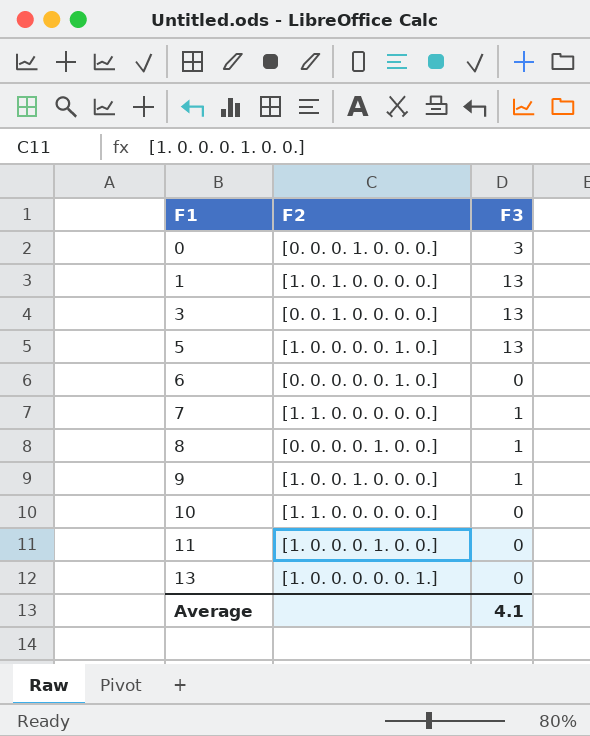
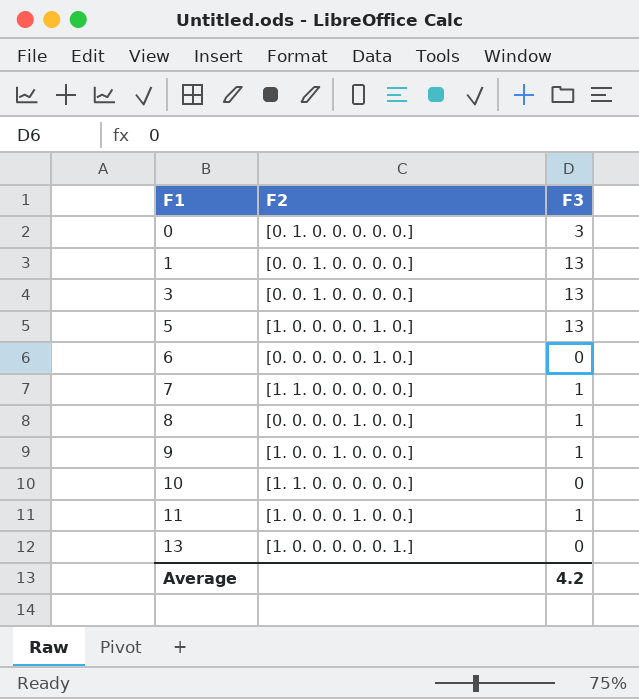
0 | F2: [0. 0. 0. 1. 0. 0. 0.] -> [0. 1. 0. 0. 0. 0. 0.]
1 | F2: [1. 0. 1. 0. 0. 0. 0.] -> [0. 0. 1. 0. 0. 0. 0.]
11 | F3: 0 -> 1
Average | F3: 4.1 -> 4.2

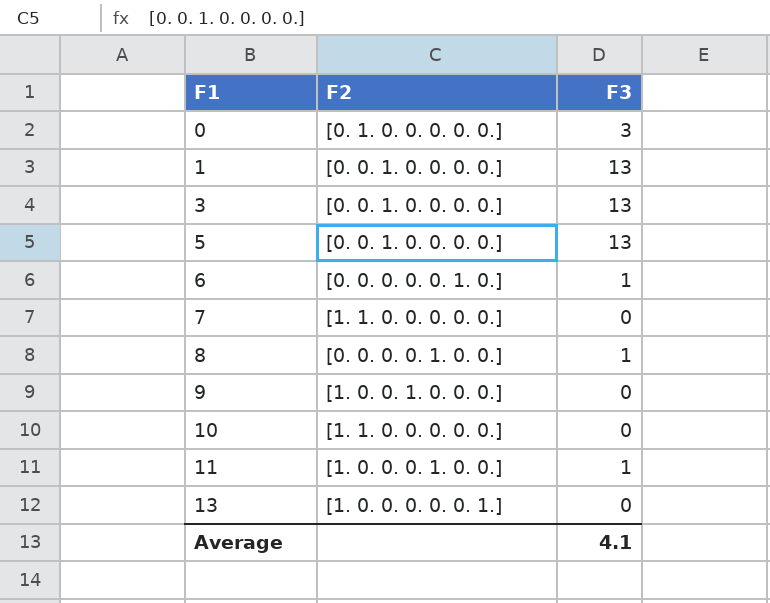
5 | F2: [1. 0. 0. 0. 0. 1. 0.] -> [0. 0. 1. 0. 0. 0. 0.]
6 | F3: 0 -> 1
7 | F3: 1 -> 0
9 | F3: 1 -> 0
Average | F3: 4.2 -> 4.1

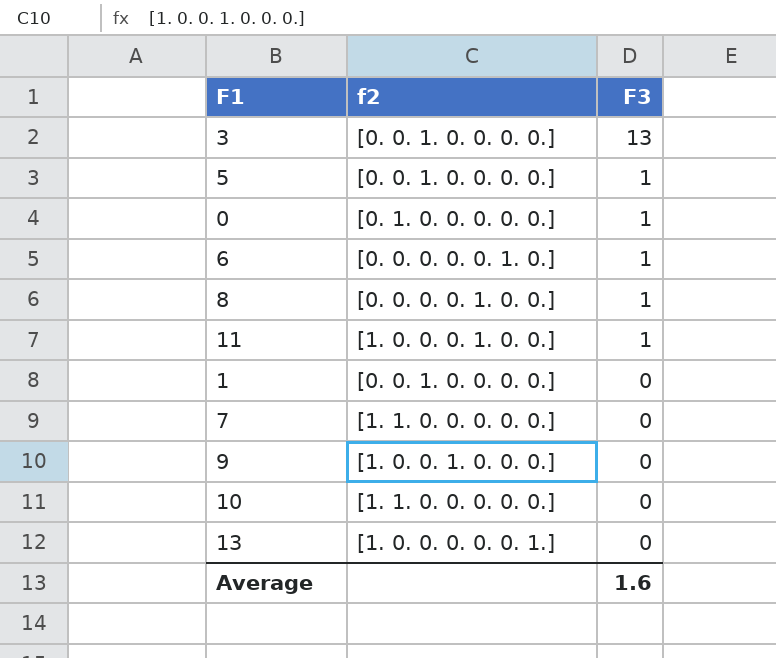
row order: F1 ascending -> F3 descending
column name: F2 -> f2
5 | F3: 13 -> 1
0 | F3: 3 -> 1
1 | F3: 13 -> 0
Average | F3: 4.1 -> 1.6

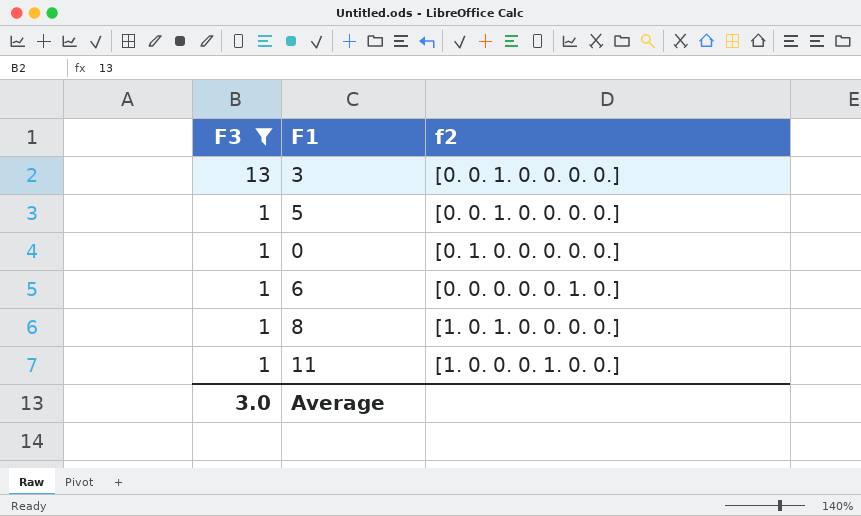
filter: none -> F3 != 0
column F3 | position: 3 -> 1
8 | f2: [0. 0. 0. 0. 1. 0. 0.] -> [1. 0. 1. 0. 0. 0. 0.]
Average | F3: 1.6 -> 3.0

